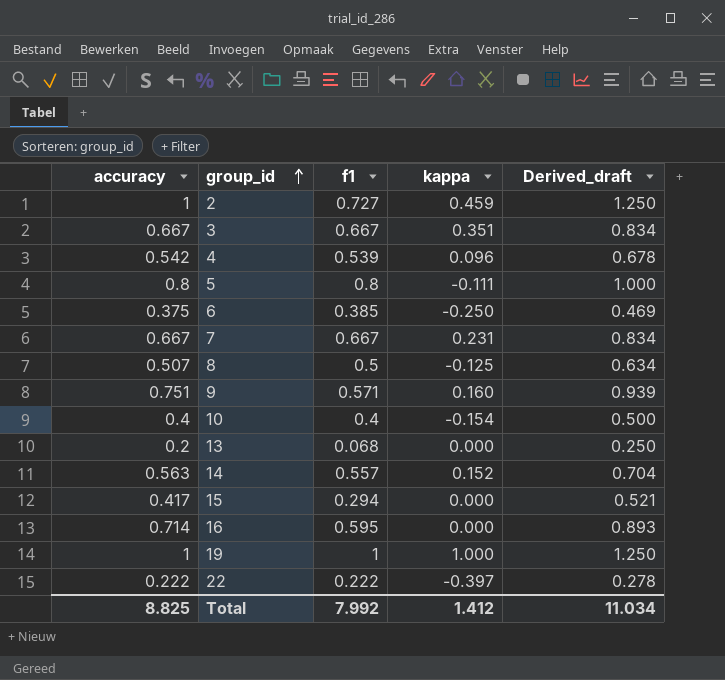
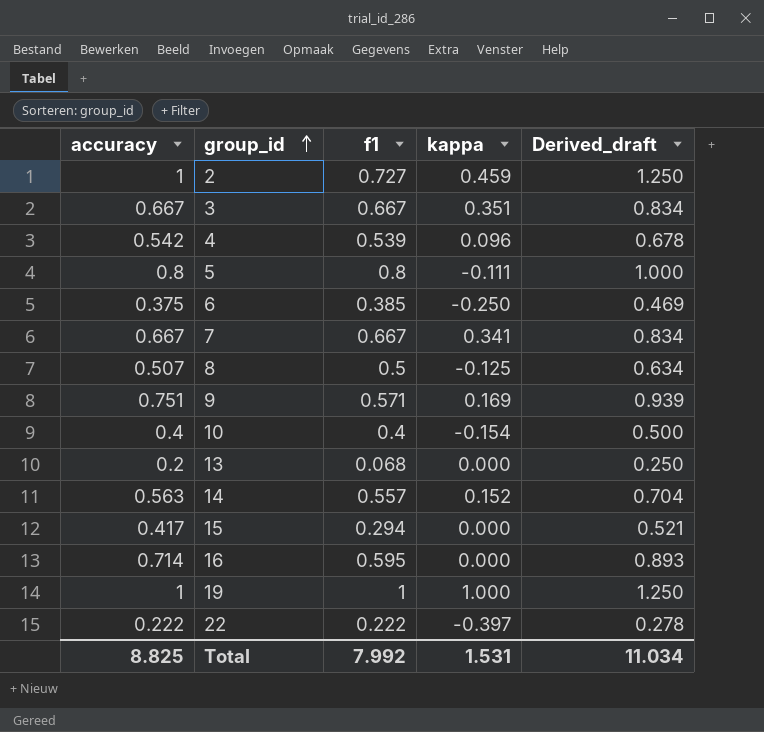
7 | kappa: 0.231 -> 0.341
9 | kappa: 0.160 -> 0.169
Total | kappa: 1.412 -> 1.531

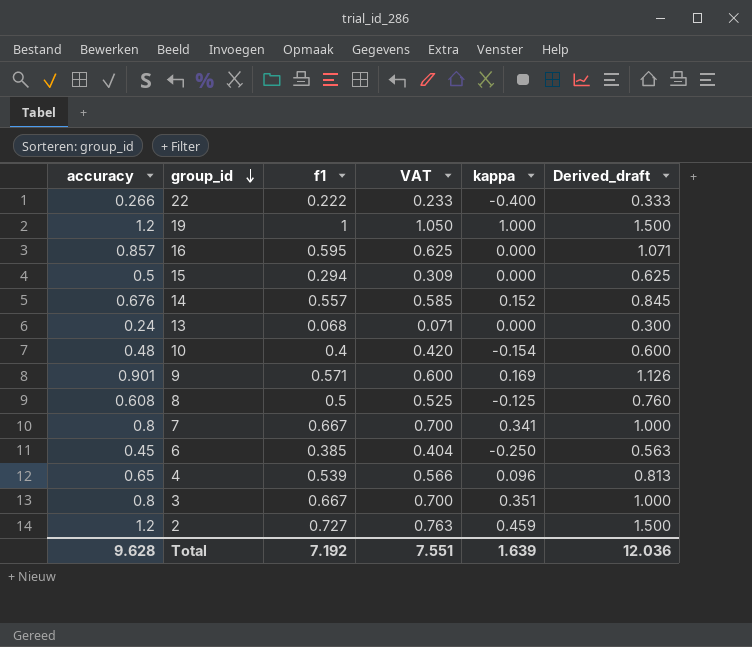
row order: group_id ascending -> group_id descending
column VAT | formula: none -> [f1] * 1.05
row 5: 0.8 | 0.8 | -0.111 | 1.000 -> none
22 | accuracy: 0.222 -> 0.266
22 | kappa: -0.397 -> -0.400
22 | Derived_draft: 0.278 -> 0.333
19 | accuracy: 1 -> 1.2
19 | Derived_draft: 1.250 -> 1.500
16 | accuracy: 0.714 -> 0.857
16 | Derived_draft: 0.893 -> 1.071
15 | accuracy: 0.417 -> 0.5
15 | Derived_draft: 0.521 -> 0.625
14 | accuracy: 0.563 -> 0.676
14 | Derived_draft: 0.704 -> 0.845
13 | accuracy: 0.2 -> 0.24
13 | Derived_draft: 0.250 -> 0.300
10 | accuracy: 0.4 -> 0.48
10 | Derived_draft: 0.500 -> 0.600
9 | accuracy: 0.751 -> 0.901
9 | Derived_draft: 0.939 -> 1.126
8 | accuracy: 0.507 -> 0.608
8 | Derived_draft: 0.634 -> 0.760
7 | accuracy: 0.667 -> 0.8
7 | Derived_draft: 0.834 -> 1.000
6 | accuracy: 0.375 -> 0.45
6 | Derived_draft: 0.469 -> 0.563
4 | accuracy: 0.542 -> 0.65
4 | Derived_draft: 0.678 -> 0.813
3 | accuracy: 0.667 -> 0.8
3 | Derived_draft: 0.834 -> 1.000
2 | accuracy: 1 -> 1.2
2 | Derived_draft: 1.250 -> 1.500
Total | accuracy: 8.825 -> 9.628
Total | f1: 7.992 -> 7.192
Total | kappa: 1.531 -> 1.639
Total | Derived_draft: 11.034 -> 12.036

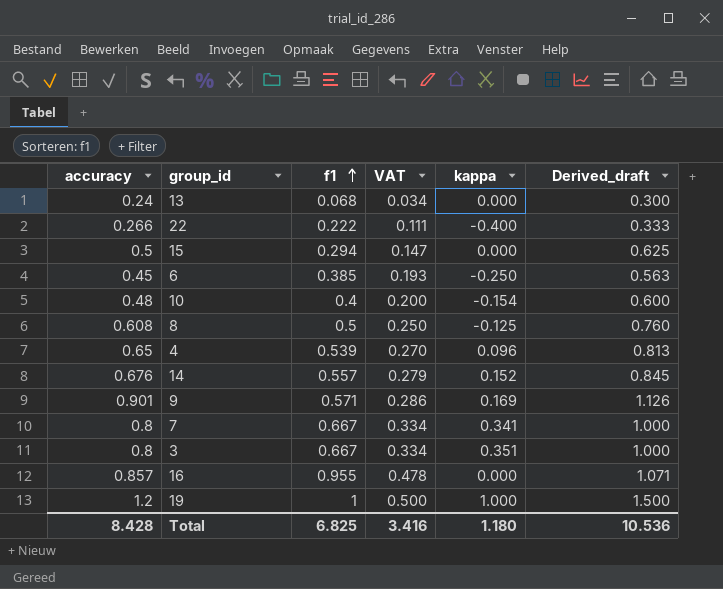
row order: group_id descending -> f1 ascending
column VAT | formula: [f1] * 1.05 -> [f1] * 0.5
row 2: 1.2 | 0.727 | 0.763 | 0.459 | 1.500 -> none
16 | f1: 0.595 -> 0.955
Total | accuracy: 9.628 -> 8.428
Total | f1: 7.192 -> 6.825
Total | VAT: 7.551 -> 3.416
Total | kappa: 1.639 -> 1.180
Total | Derived_draft: 12.036 -> 10.536

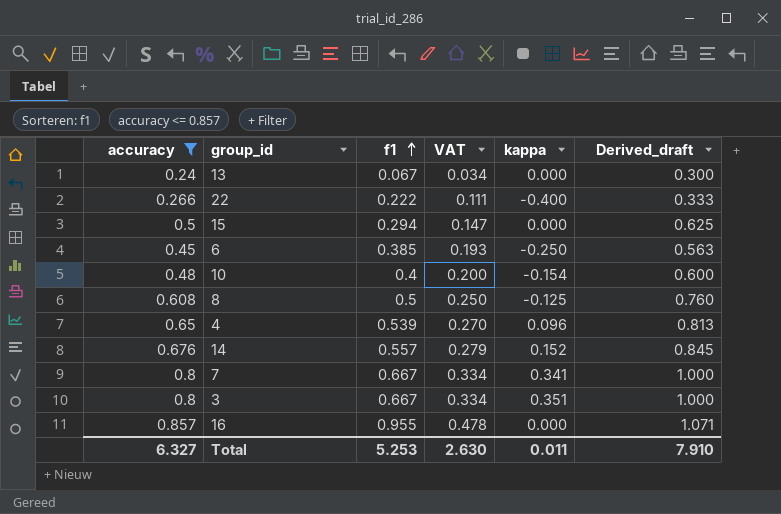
filter: none -> accuracy <= 0.857
13 | f1: 0.068 -> 0.067
Total | accuracy: 8.428 -> 6.327
Total | f1: 6.825 -> 5.253
Total | VAT: 3.416 -> 2.630
Total | kappa: 1.180 -> 0.011
Total | Derived_draft: 10.536 -> 7.910

